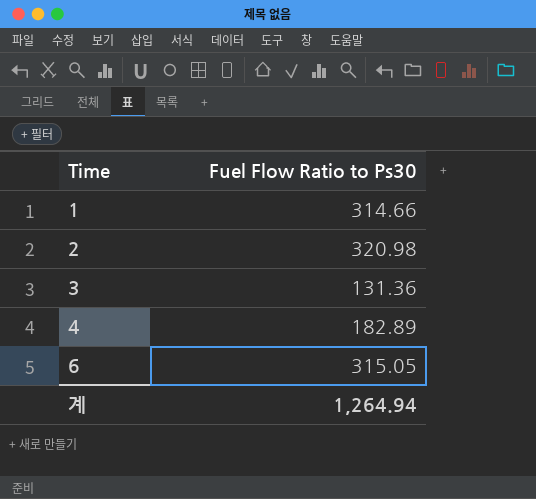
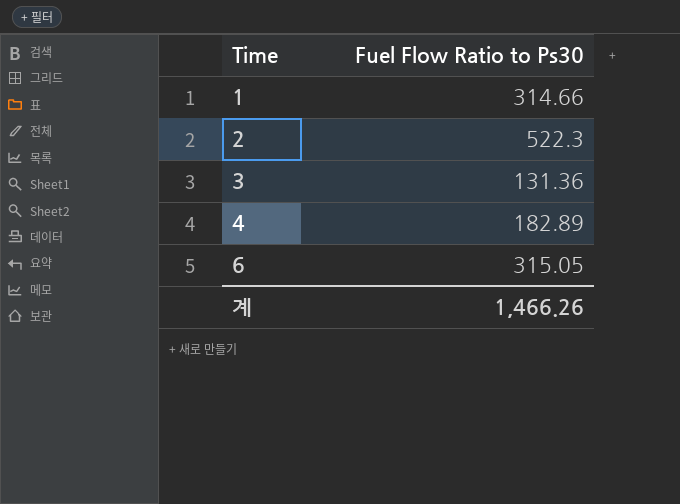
2 | Fuel Flow Ratio to Ps30: 320.98 -> 522.3
계 | Fuel Flow Ratio to Ps30: 1,264.94 -> 1,466.26

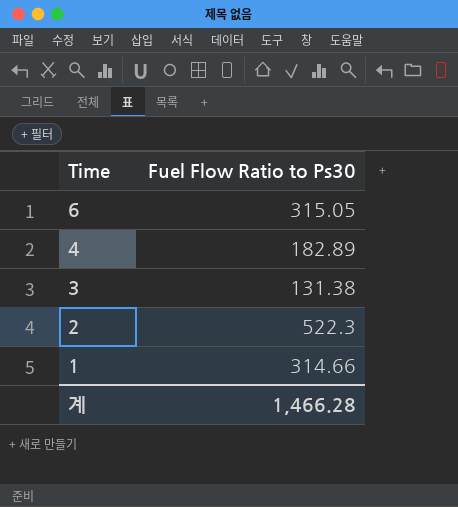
row order: Time ascending -> Time descending
3 | Fuel Flow Ratio to Ps30: 131.36 -> 131.38
계 | Fuel Flow Ratio to Ps30: 1,466.26 -> 1,466.28

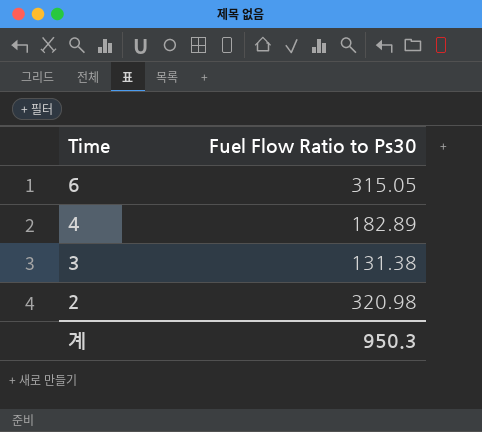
row 1: 314.66 -> none
2 | Fuel Flow Ratio to Ps30: 522.3 -> 320.98
계 | Fuel Flow Ratio to Ps30: 1,466.28 -> 950.3

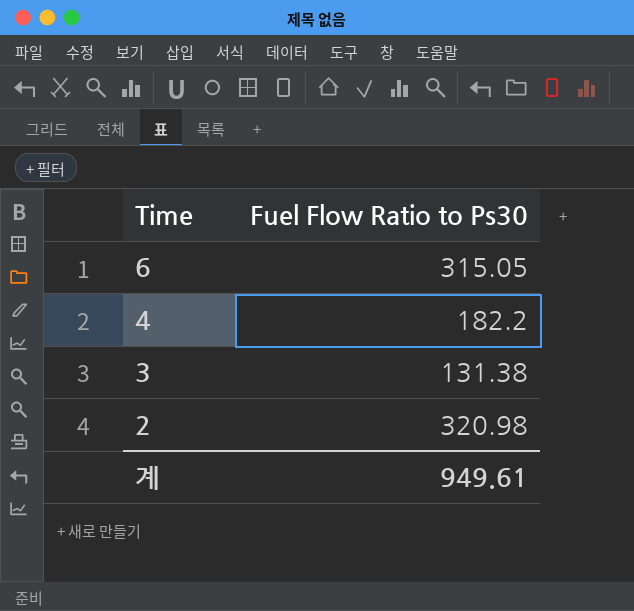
4 | Fuel Flow Ratio to Ps30: 182.89 -> 182.2
계 | Fuel Flow Ratio to Ps30: 950.3 -> 949.61

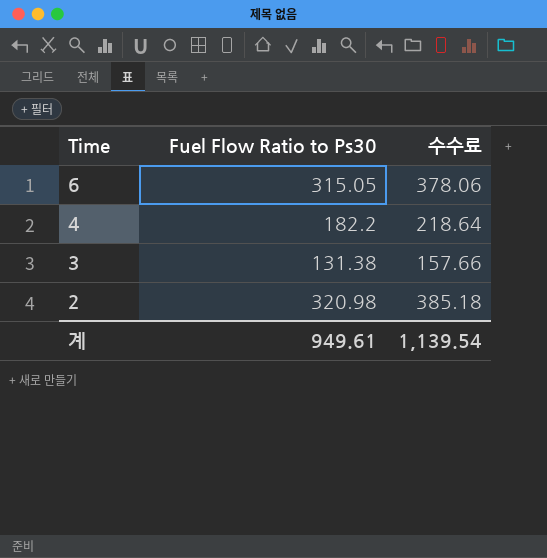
column 수수료 | formula: none -> [Fuel Flow Ratio to Ps30] * 1.2

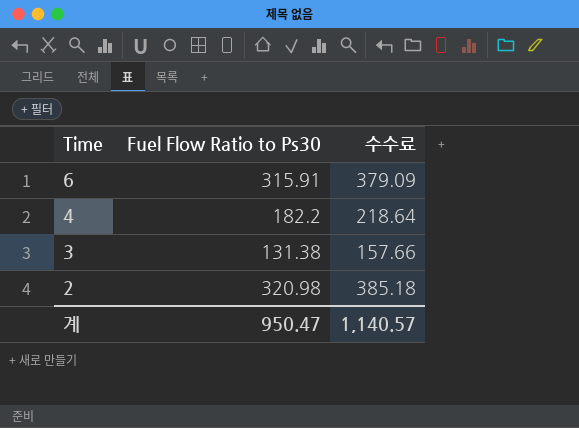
6 | Fuel Flow Ratio to Ps30: 315.05 -> 315.91
6 | 수수료: 378.06 -> 379.09
계 | Fuel Flow Ratio to Ps30: 949.61 -> 950.47
계 | 수수료: 1,139.54 -> 1,140.57

